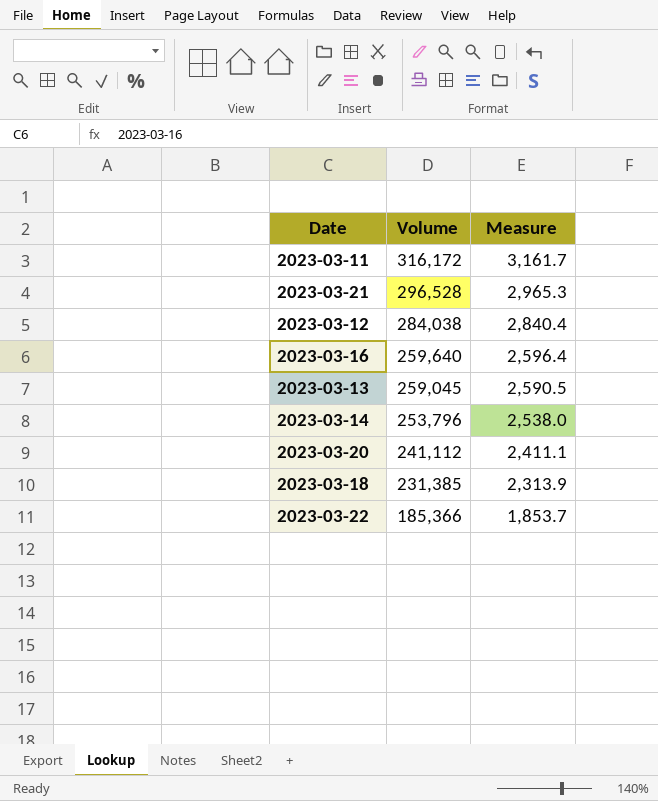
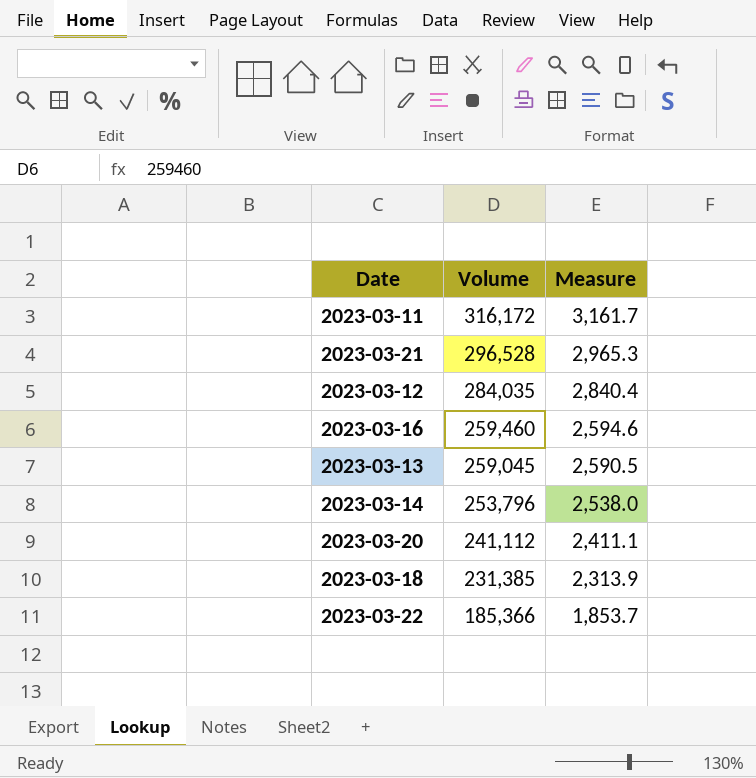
2023-03-12 | Volume: 284,038 -> 284,035
2023-03-16 | Volume: 259,640 -> 259,460
2023-03-16 | Measure: 2,596.4 -> 2,594.6

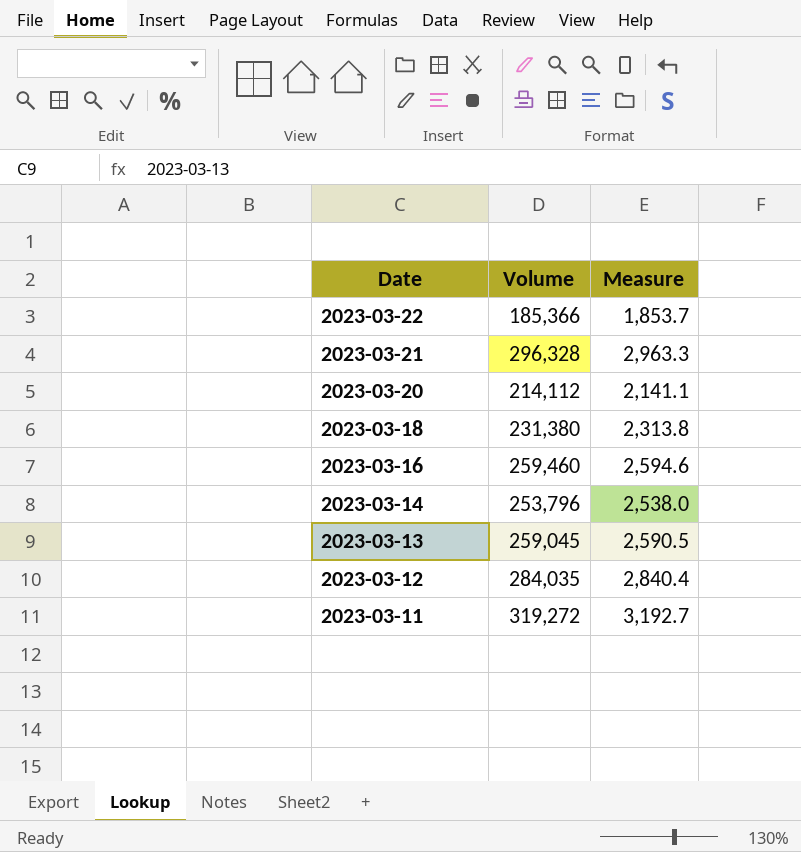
row order: Volume descending -> Date descending
2023-03-21 | Volume: 296,528 -> 296,328
2023-03-21 | Measure: 2,965.3 -> 2,963.3
2023-03-20 | Volume: 241,112 -> 214,112
2023-03-20 | Measure: 2,411.1 -> 2,141.1
2023-03-18 | Volume: 231,385 -> 231,380
2023-03-18 | Measure: 2,313.9 -> 2,313.8
2023-03-11 | Volume: 316,172 -> 319,272
2023-03-11 | Measure: 3,161.7 -> 3,192.7

